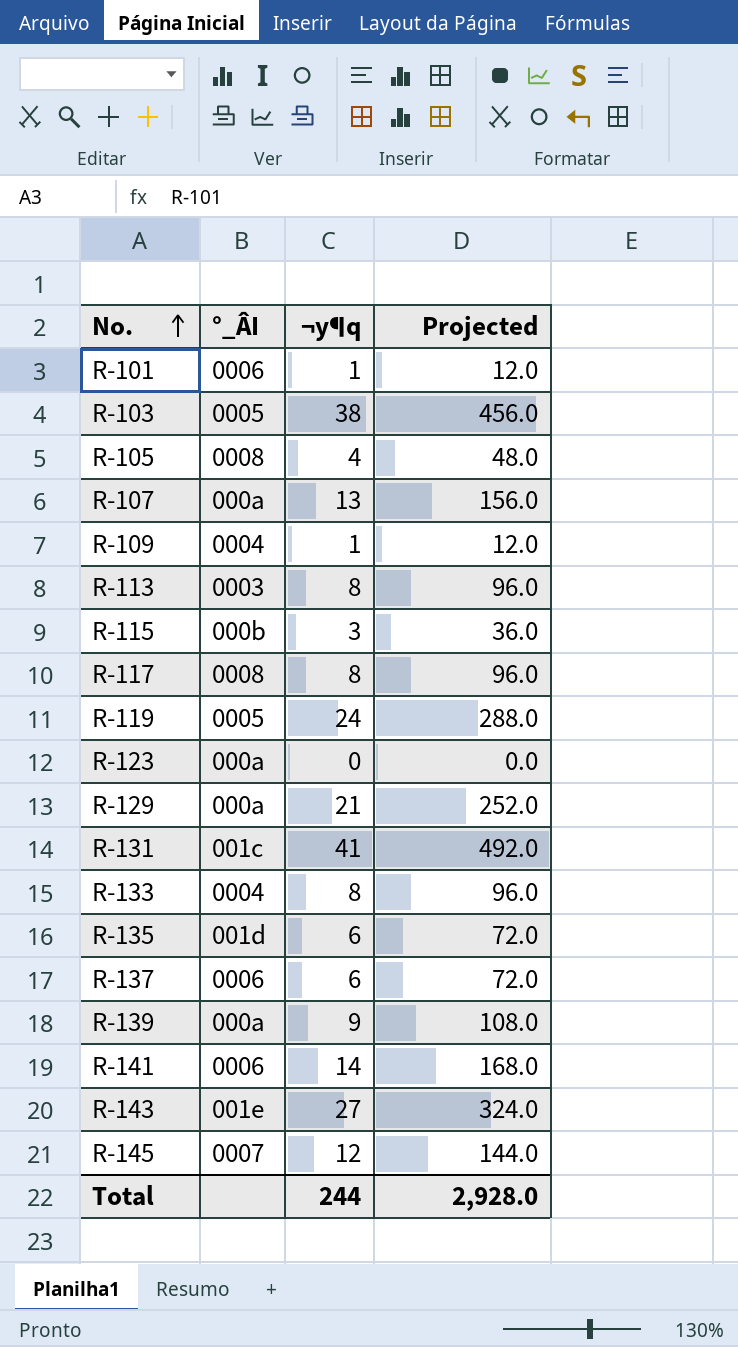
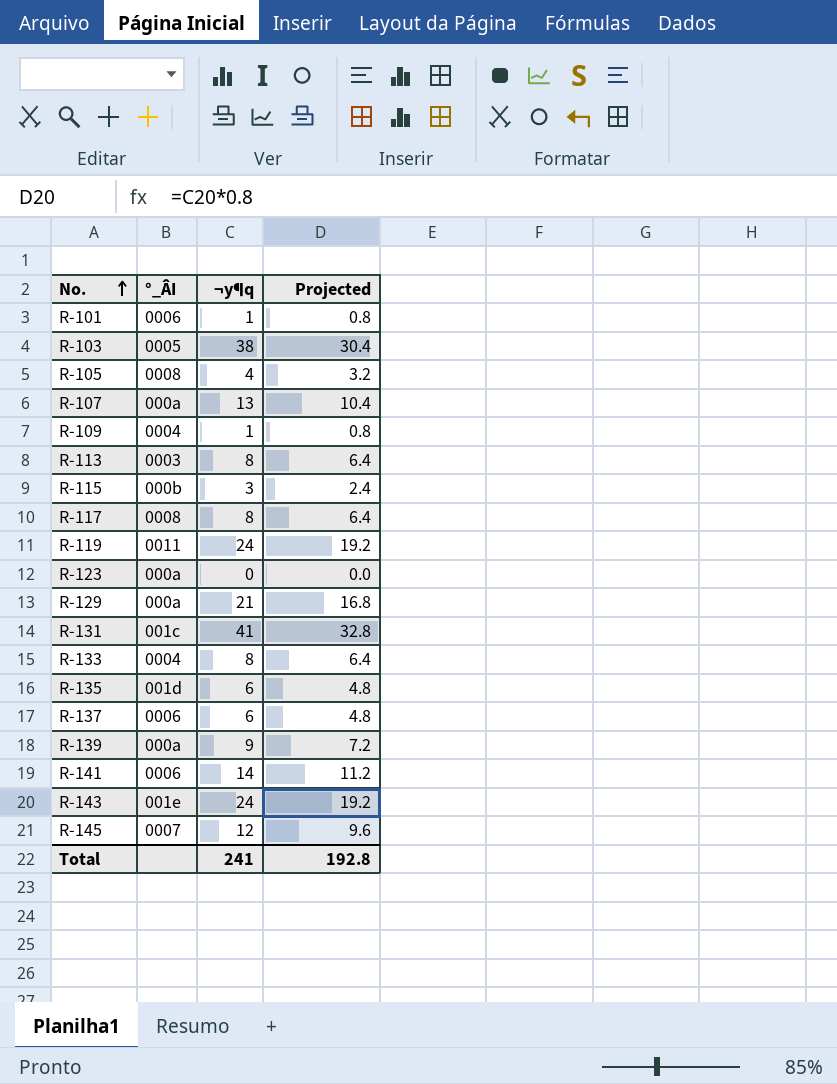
column Projected | formula: [¬y¶q] * 12 -> [¬y¶q] * 0.8
R-119 | °_ÂI: 0005 -> 0011
R-143 | ¬y¶q: 27 -> 24
Total | ¬y¶q: 244 -> 241
Total | Projected: 2,928.0 -> 192.8

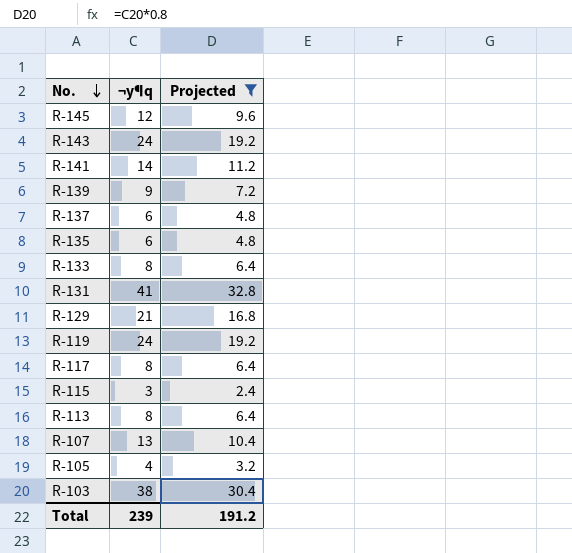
filter: none -> Projected >= 2.4
row order: No. ascending -> No. descending
column °_ÂI | position: 2 -> none
Total | ¬y¶q: 241 -> 239
Total | Projected: 192.8 -> 191.2

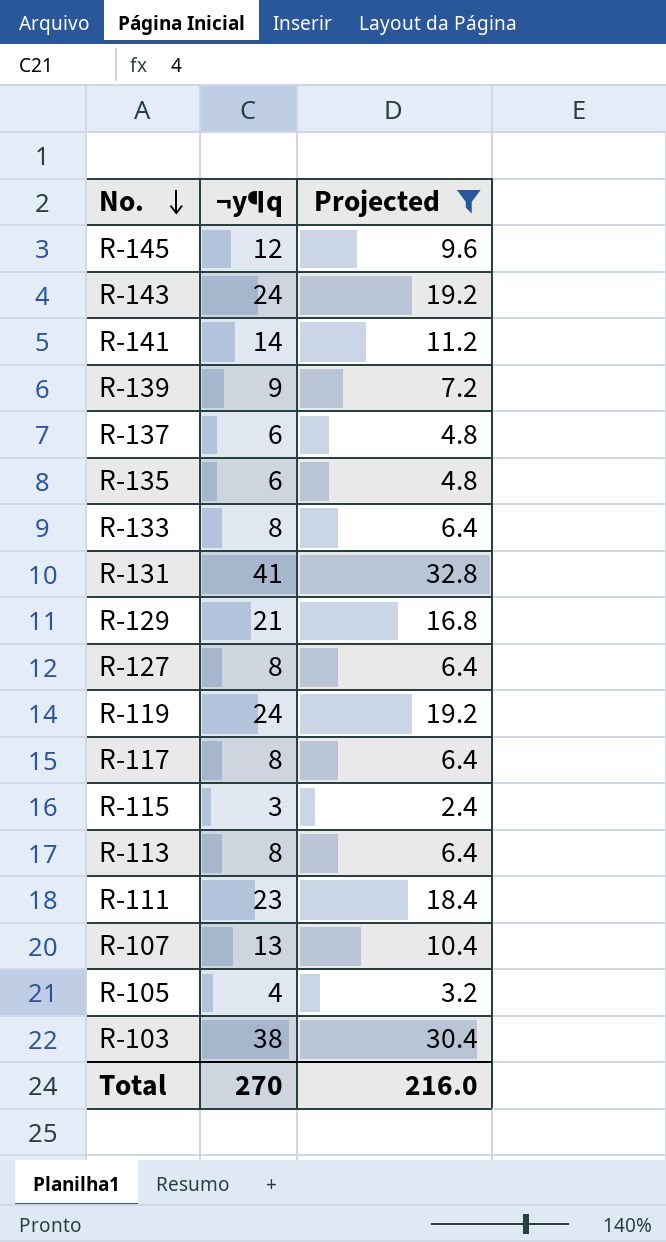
row R-127: none -> 8 | 6.4
row R-111: none -> 23 | 18.4
Total | ¬y¶q: 239 -> 270
Total | Projected: 191.2 -> 216.0

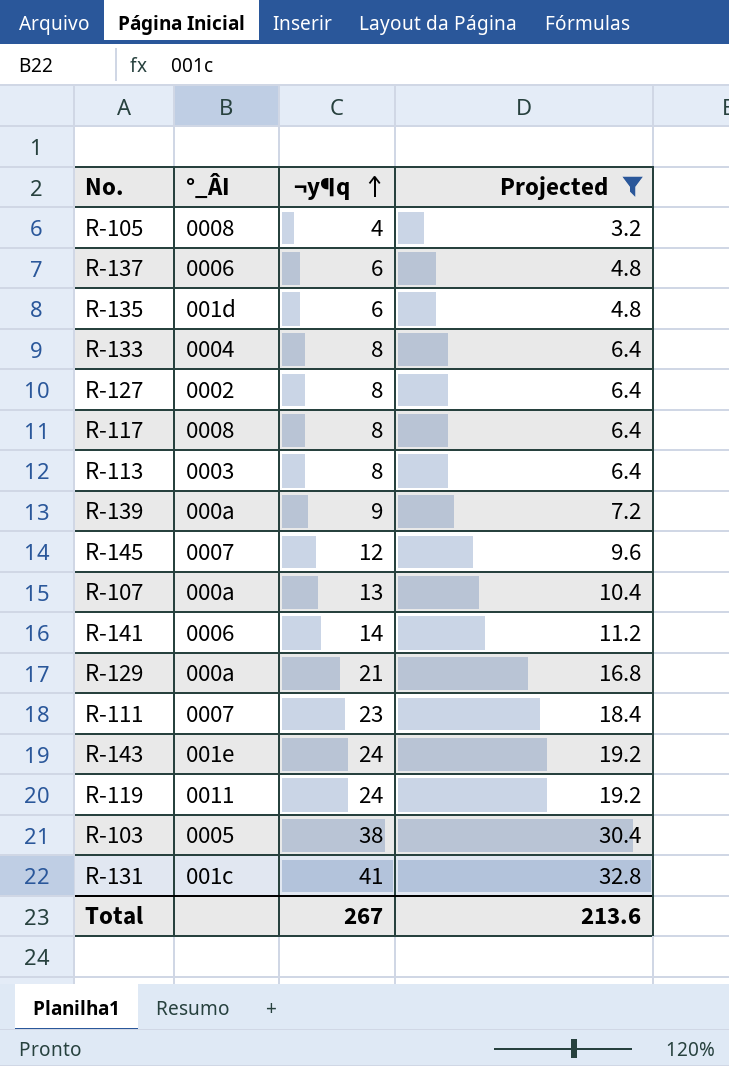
row order: No. descending -> ¬y¶q ascending
column °_ÂI | position: none -> 2
row R-115: 3 | 2.4 -> none
Total | ¬y¶q: 270 -> 267
Total | Projected: 216.0 -> 213.6

